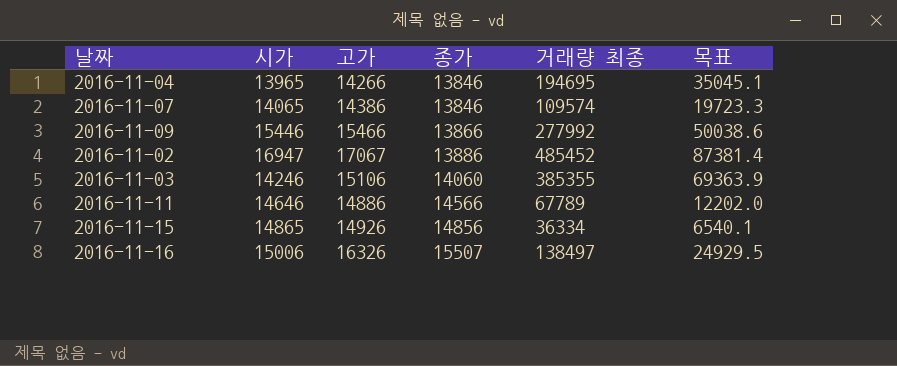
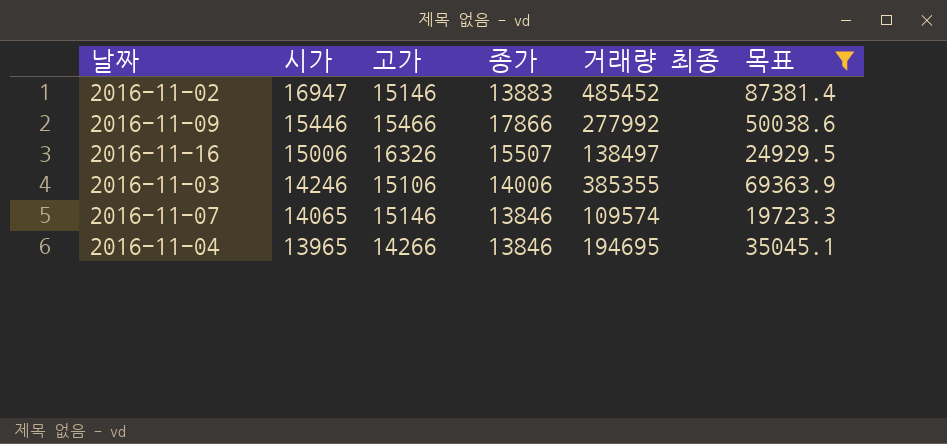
filter: none -> 목표 >= 19723.3
row order: 종가 ascending -> 시가 descending
2016-11-02 | 고가: 17067 -> 15146
2016-11-02 | 종가: 13886 -> 13883
2016-11-09 | 종가: 13866 -> 17866
2016-11-03 | 종가: 14060 -> 14006
2016-11-07 | 고가: 14386 -> 15146

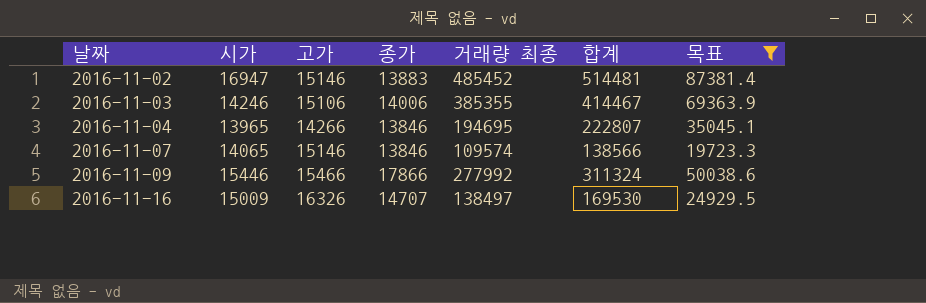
row order: 시가 descending -> 날짜 ascending
column 합계 | formula: none -> [고가] + [종가] + [거래량 최종]
2016-11-16 | 시가: 15006 -> 15009
2016-11-16 | 종가: 15507 -> 14707

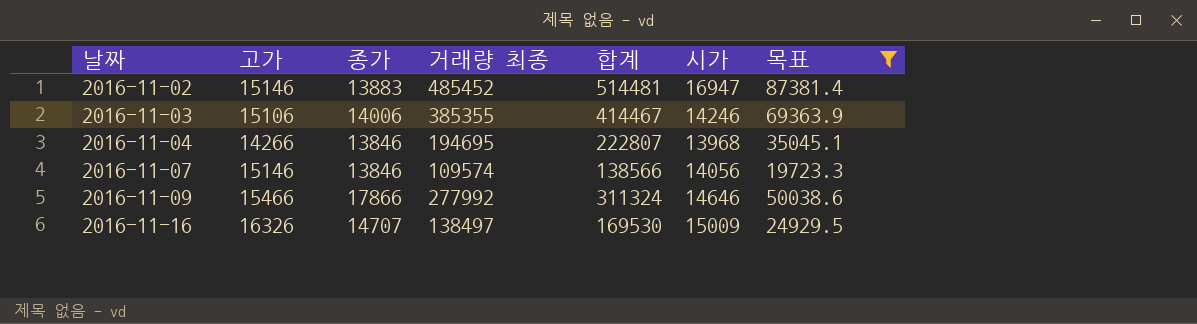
column 시가 | position: 2 -> 6
2016-11-04 | 시가: 13965 -> 13968
2016-11-07 | 시가: 14065 -> 14056
2016-11-09 | 시가: 15446 -> 14646

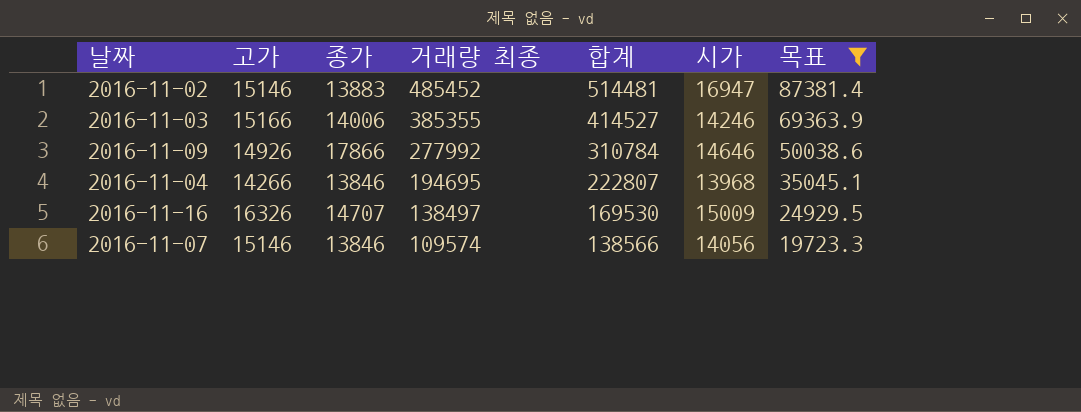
row order: 날짜 ascending -> 거래량 최종 descending
2016-11-03 | 고가: 15106 -> 15166
2016-11-03 | 합계: 414467 -> 414527
2016-11-09 | 고가: 15466 -> 14926
2016-11-09 | 합계: 311324 -> 310784

